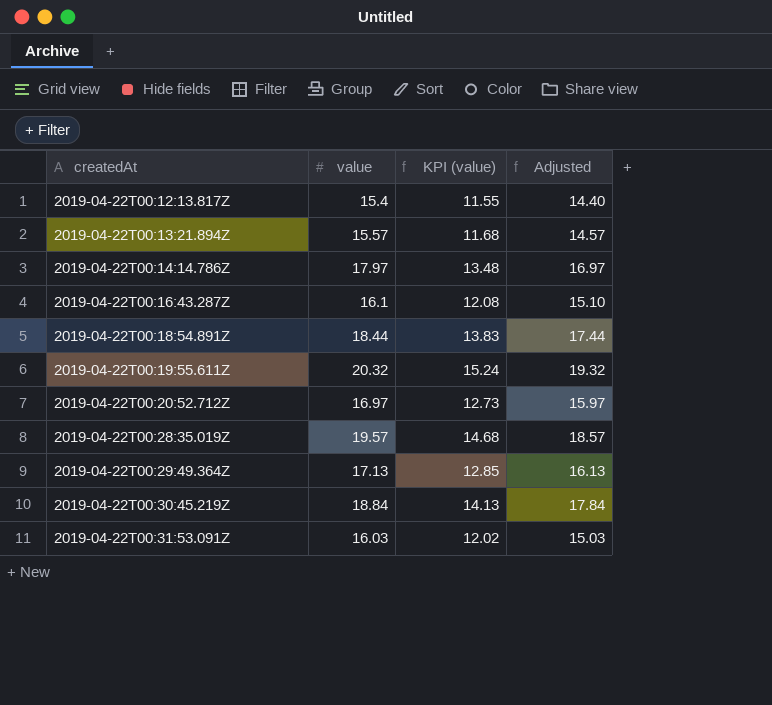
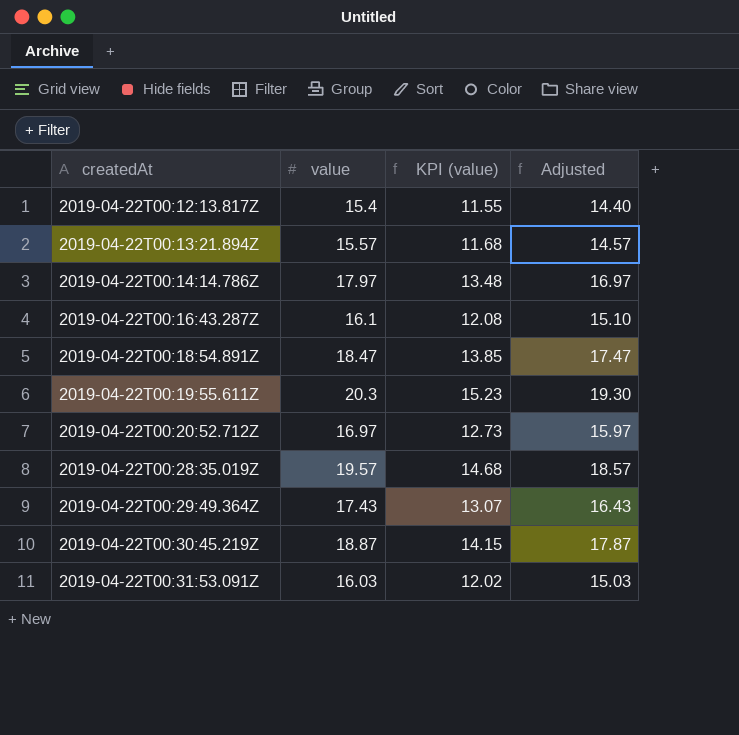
2019-04-22T00:18:54.891Z | value: 18.44 -> 18.47
2019-04-22T00:18:54.891Z | KPI (value): 13.83 -> 13.85
2019-04-22T00:18:54.891Z | Adjusted: 17.44 -> 17.47
2019-04-22T00:19:55.611Z | value: 20.32 -> 20.3
2019-04-22T00:19:55.611Z | KPI (value): 15.24 -> 15.23
2019-04-22T00:19:55.611Z | Adjusted: 19.32 -> 19.30
2019-04-22T00:29:49.364Z | value: 17.13 -> 17.43
2019-04-22T00:29:49.364Z | KPI (value): 12.85 -> 13.07
2019-04-22T00:29:49.364Z | Adjusted: 16.13 -> 16.43
2019-04-22T00:30:45.219Z | value: 18.84 -> 18.87
2019-04-22T00:30:45.219Z | KPI (value): 14.13 -> 14.15
2019-04-22T00:30:45.219Z | Adjusted: 17.84 -> 17.87

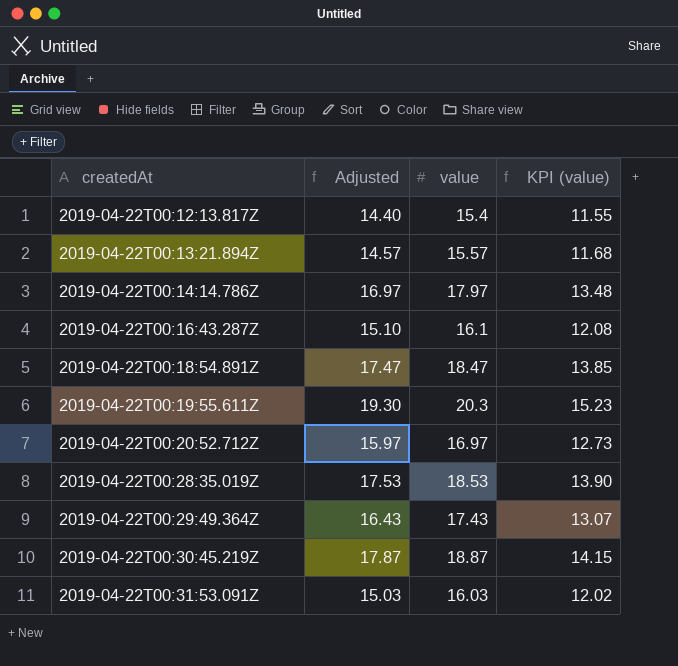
column Adjusted | position: 4 -> 2
2019-04-22T00:28:35.019Z | Adjusted: 18.57 -> 17.53
2019-04-22T00:28:35.019Z | value: 19.57 -> 18.53
2019-04-22T00:28:35.019Z | KPI (value): 14.68 -> 13.90

